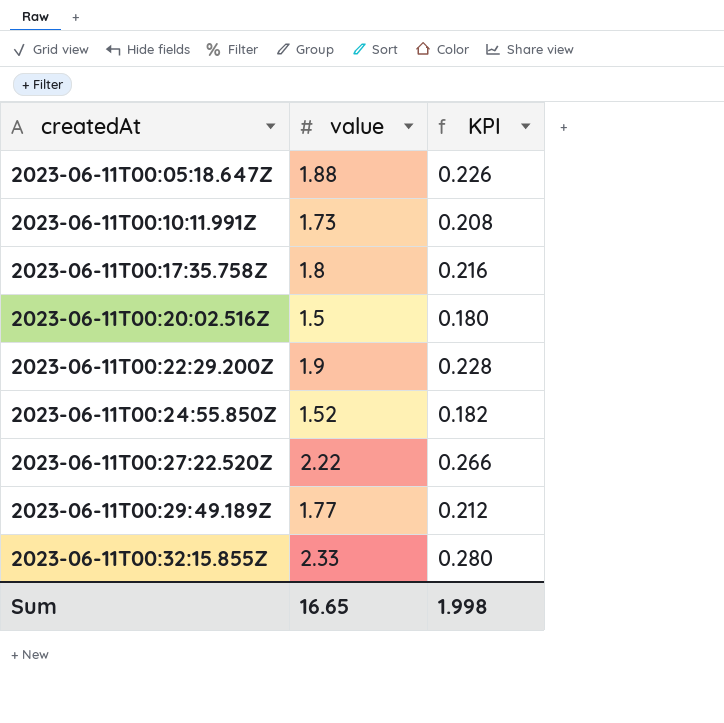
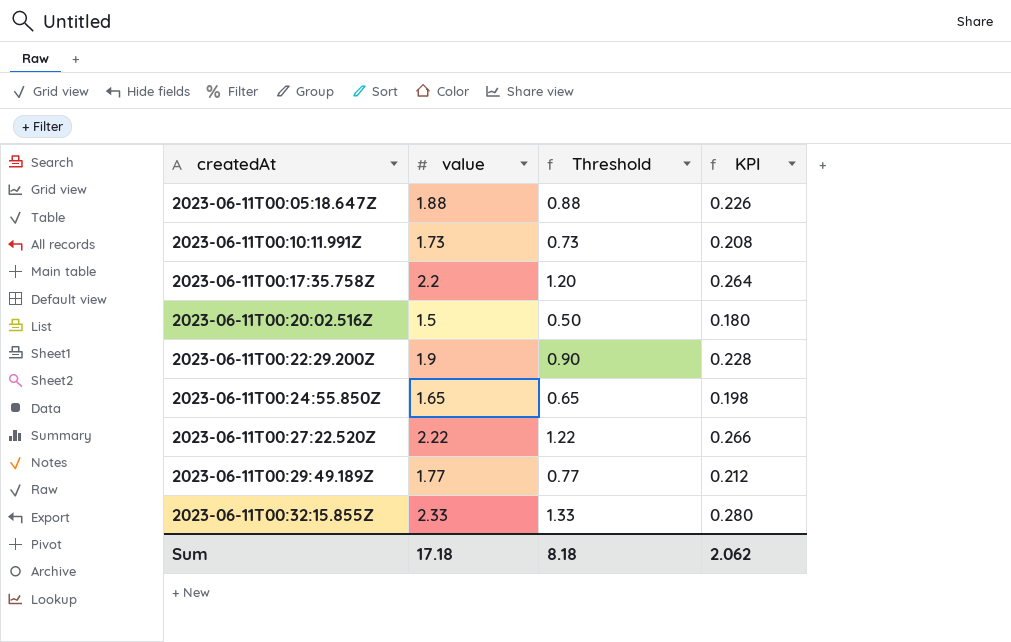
column Threshold | formula: none -> [value] - 1
2023-06-11T00:17:35.758Z | value: 1.8 -> 2.2
2023-06-11T00:17:35.758Z | KPI: 0.216 -> 0.264
2023-06-11T00:24:55.850Z | value: 1.52 -> 1.65
2023-06-11T00:24:55.850Z | KPI: 0.182 -> 0.198
Sum | value: 16.65 -> 17.18
Sum | KPI: 1.998 -> 2.062

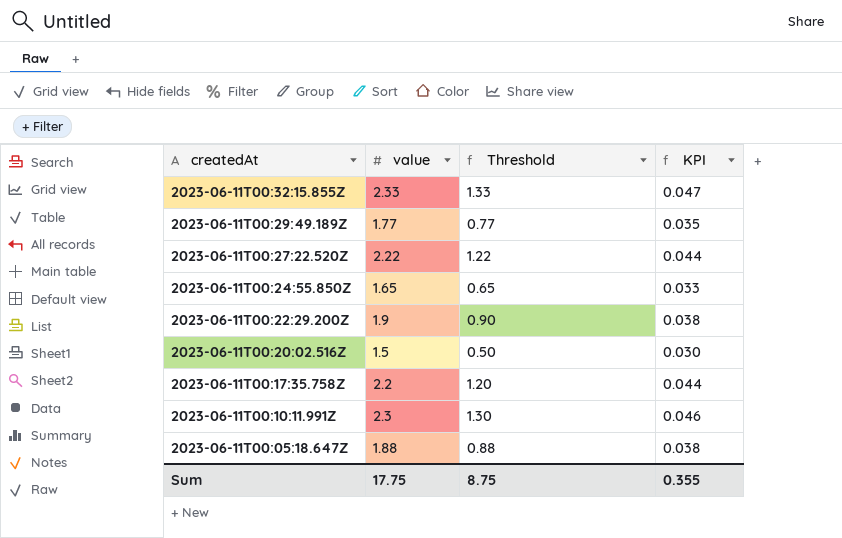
row order: createdAt ascending -> createdAt descending
column KPI | formula: [value] * 0.12 -> [value] * 0.02
2023-06-11T00:10:11.991Z | value: 1.73 -> 2.3
2023-06-11T00:10:11.991Z | Threshold: 0.73 -> 1.30
Sum | value: 17.18 -> 17.75
Sum | Threshold: 8.18 -> 8.75
Sum | KPI: 2.062 -> 0.355

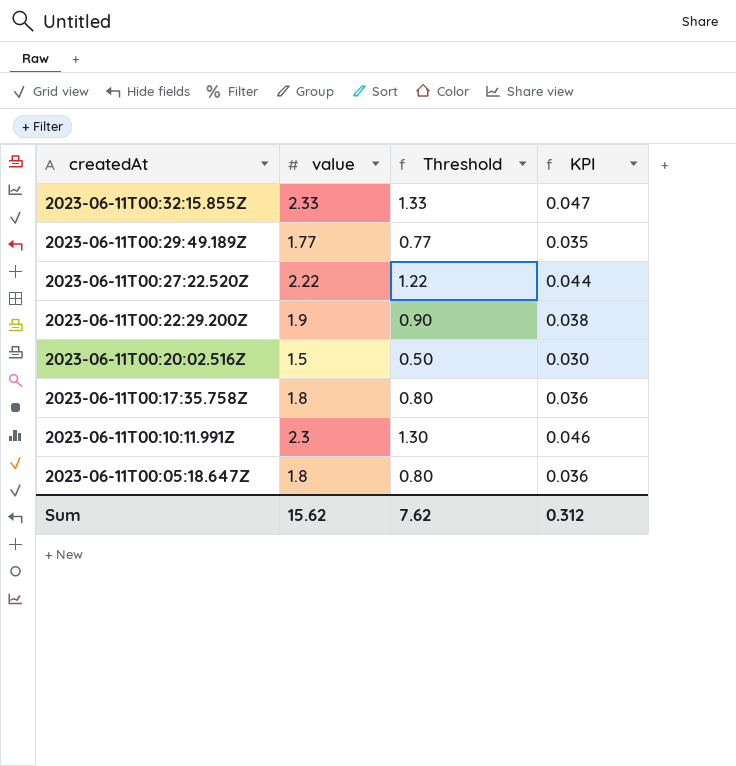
row 2023-06-11T00:24:55.850Z: 1.65 | 0.65 | 0.033 -> none
2023-06-11T00:17:35.758Z | value: 2.2 -> 1.8
2023-06-11T00:17:35.758Z | Threshold: 1.20 -> 0.80
2023-06-11T00:17:35.758Z | KPI: 0.044 -> 0.036
2023-06-11T00:05:18.647Z | value: 1.88 -> 1.8
2023-06-11T00:05:18.647Z | Threshold: 0.88 -> 0.80
2023-06-11T00:05:18.647Z | KPI: 0.038 -> 0.036
Sum | value: 17.75 -> 15.62
Sum | Threshold: 8.75 -> 7.62
Sum | KPI: 0.355 -> 0.312

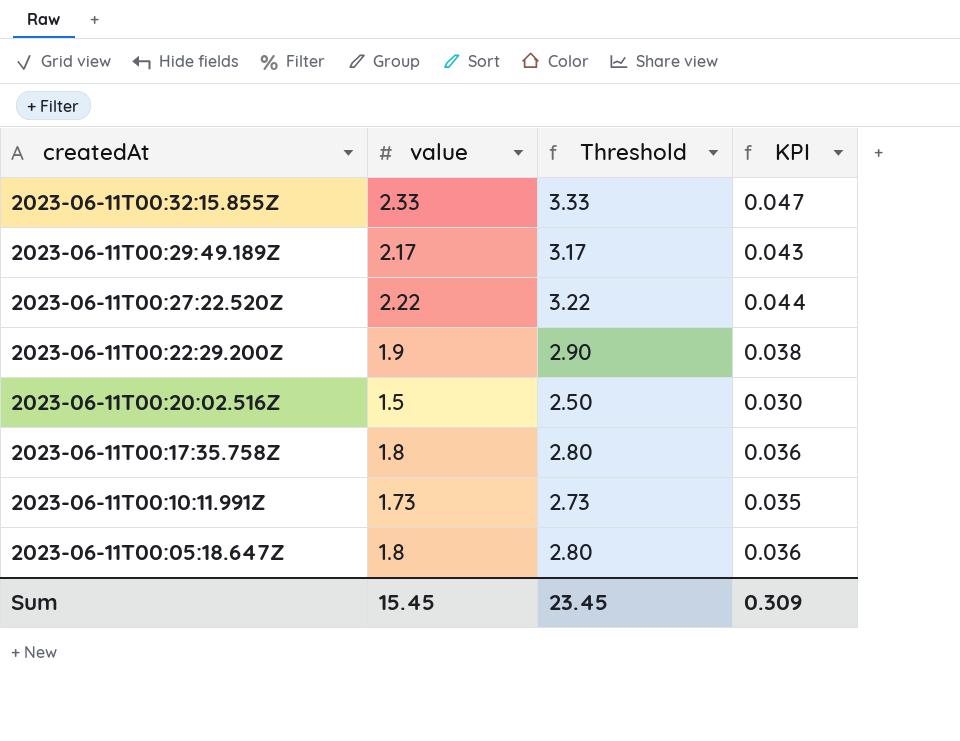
column Threshold | formula: [value] - 1 -> [value] + 1
2023-06-11T00:29:49.189Z | value: 1.77 -> 2.17
2023-06-11T00:29:49.189Z | KPI: 0.035 -> 0.043
2023-06-11T00:10:11.991Z | value: 2.3 -> 1.73
2023-06-11T00:10:11.991Z | KPI: 0.046 -> 0.035
Sum | value: 15.62 -> 15.45
Sum | Threshold: 7.62 -> 23.45
Sum | KPI: 0.312 -> 0.309

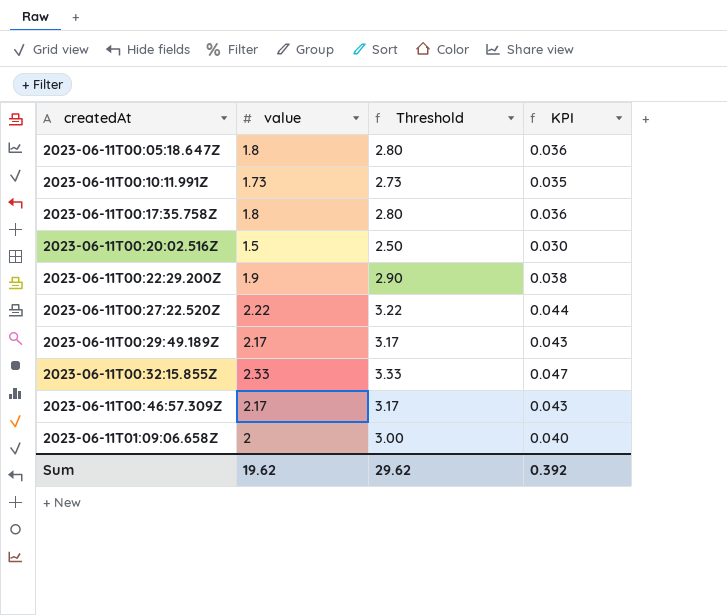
row order: createdAt descending -> createdAt ascending
row 2023-06-11T00:46:57.309Z: none -> 2.17 | 3.17 | 0.043
row 2023-06-11T01:09:06.658Z: none -> 2 | 3.00 | 0.040
Sum | value: 15.45 -> 19.62
Sum | Threshold: 23.45 -> 29.62
Sum | KPI: 0.309 -> 0.392

